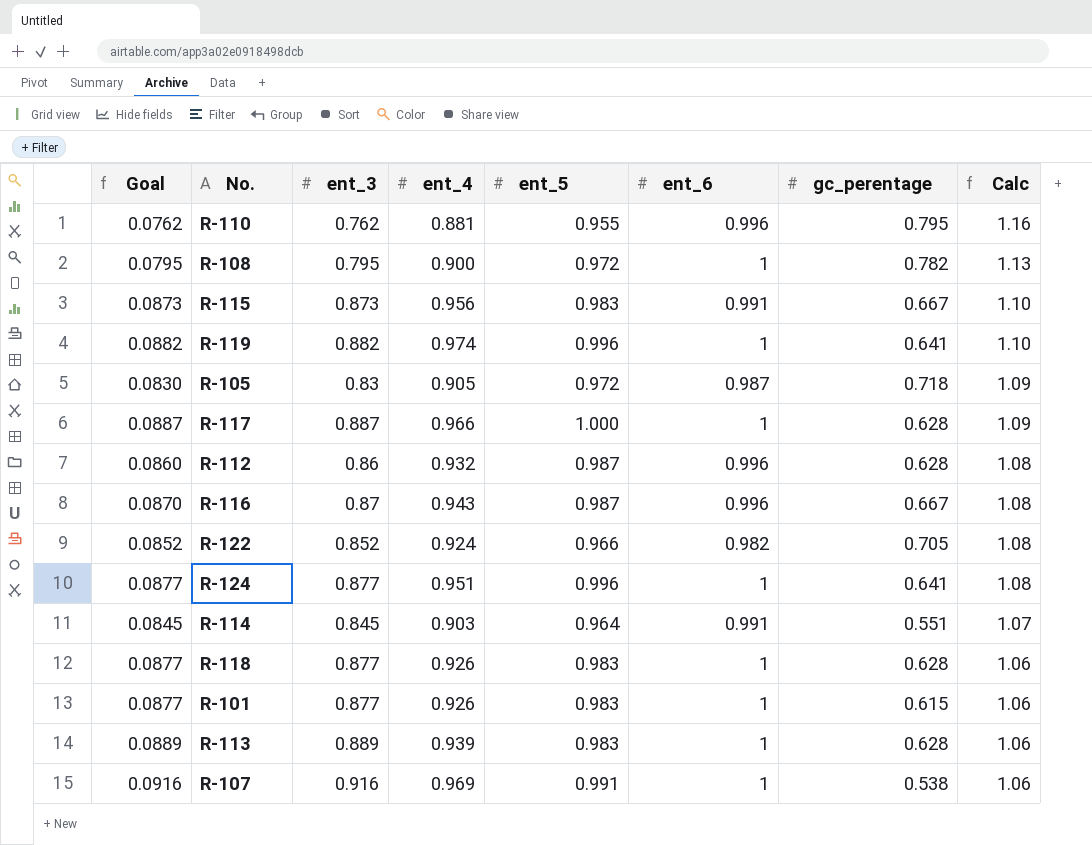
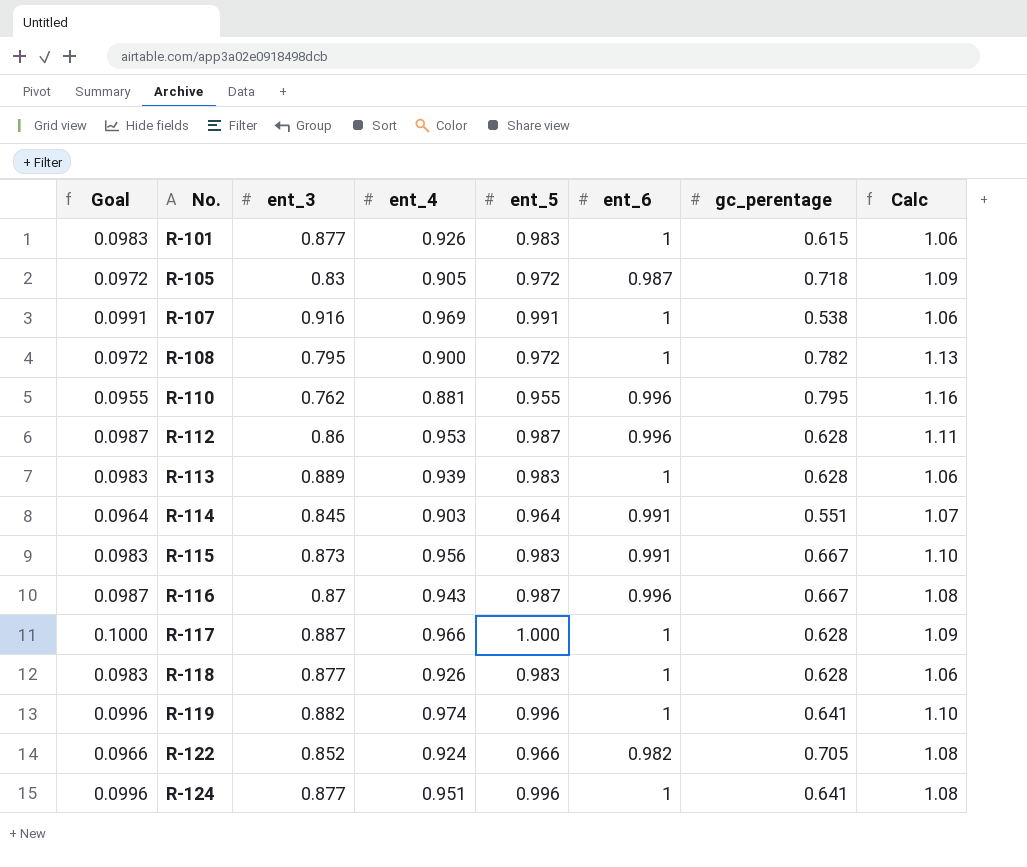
row order: Calc descending -> No. ascending
column Goal | formula: [ent_3] * 0.1 -> [ent_5] * 0.1
R-112 | ent_4: 0.932 -> 0.953
R-112 | Calc: 1.08 -> 1.11

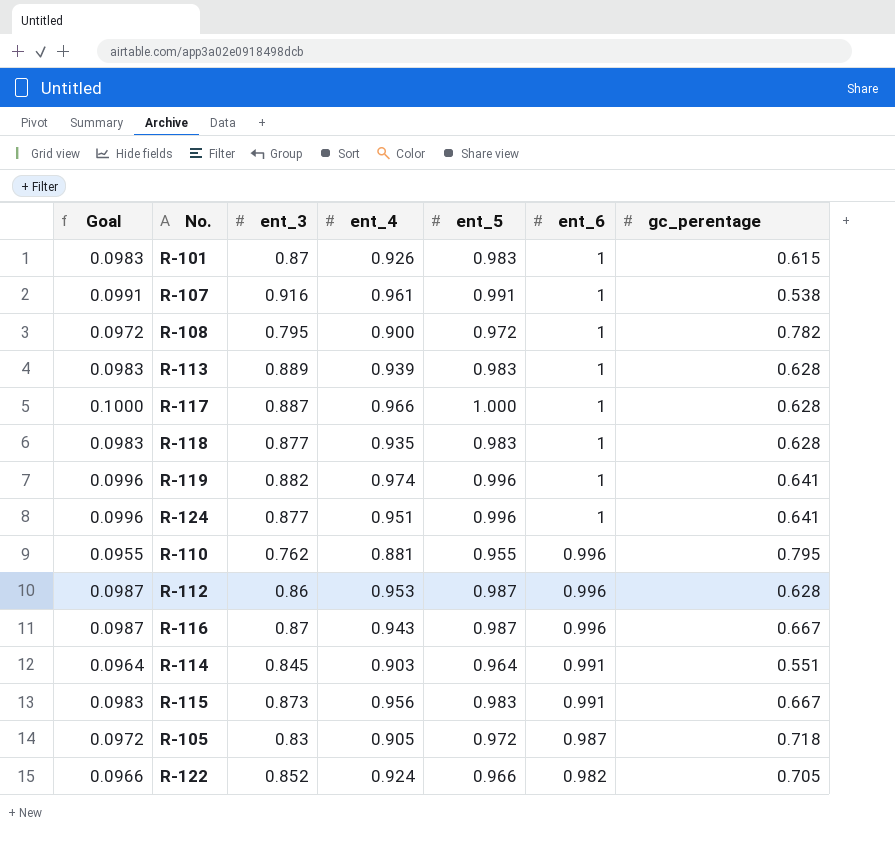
row order: No. ascending -> ent_6 descending
column Calc | formula: [ent_4] / [ent_3] -> none
R-101 | ent_3: 0.877 -> 0.87
R-107 | ent_4: 0.969 -> 0.961
R-118 | ent_4: 0.926 -> 0.935

